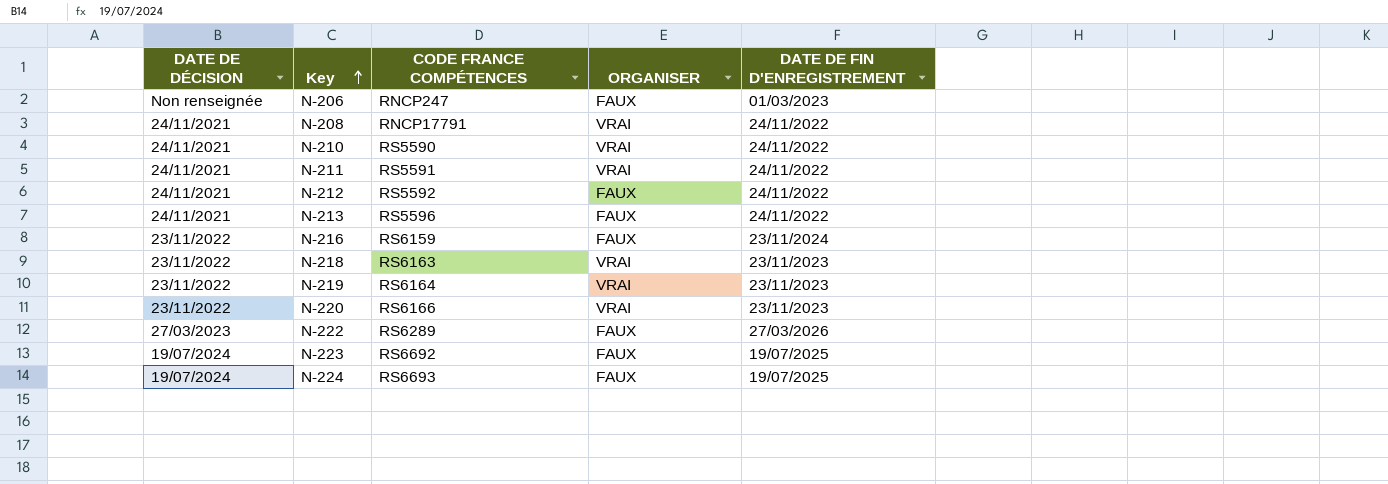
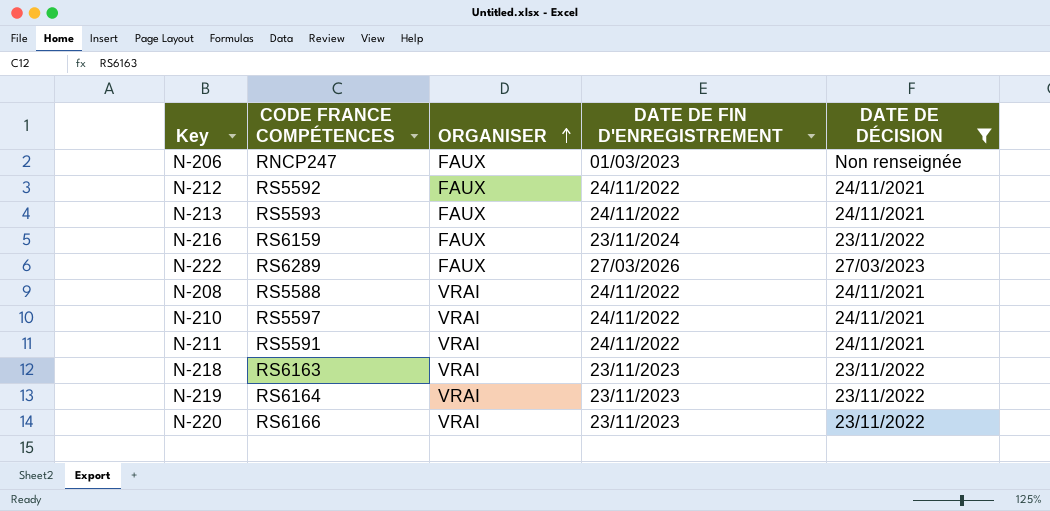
filter: none -> DATE DE DÉCISION != 19/07/2024
row order: Key ascending -> ORGANISER ascending
column DATE DE DÉCISION | position: 1 -> 5
N-213 | CODE FRANCE COMPÉTENCES: RS5596 -> RS5593
N-208 | CODE FRANCE COMPÉTENCES: RNCP17791 -> RS5588
N-210 | CODE FRANCE COMPÉTENCES: RS5590 -> RS5597

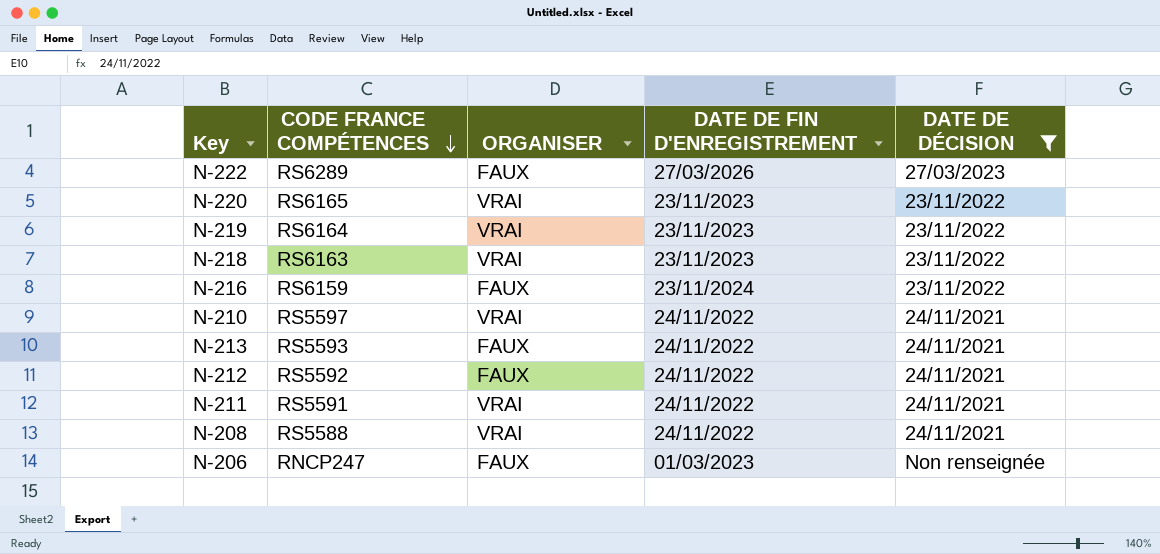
row order: ORGANISER ascending -> CODE FRANCE COMPÉTENCES descending
N-220 | CODE FRANCE COMPÉTENCES: RS6166 -> RS6165

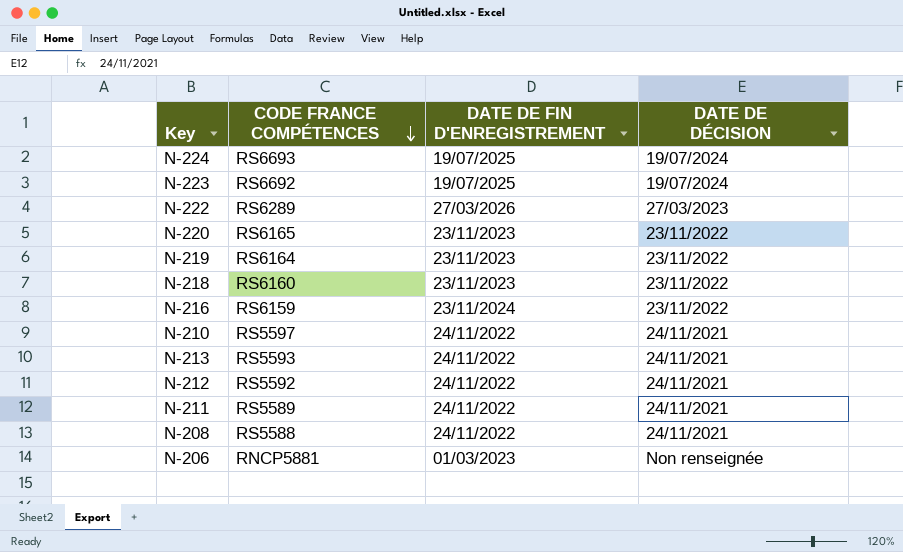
filter: DATE DE DÉCISION != 19/07/2024 -> none
column ORGANISER | position: 3 -> none
N-218 | CODE FRANCE COMPÉTENCES: RS6163 -> RS6160
N-211 | CODE FRANCE COMPÉTENCES: RS5591 -> RS5589
N-206 | CODE FRANCE COMPÉTENCES: RNCP247 -> RNCP5881

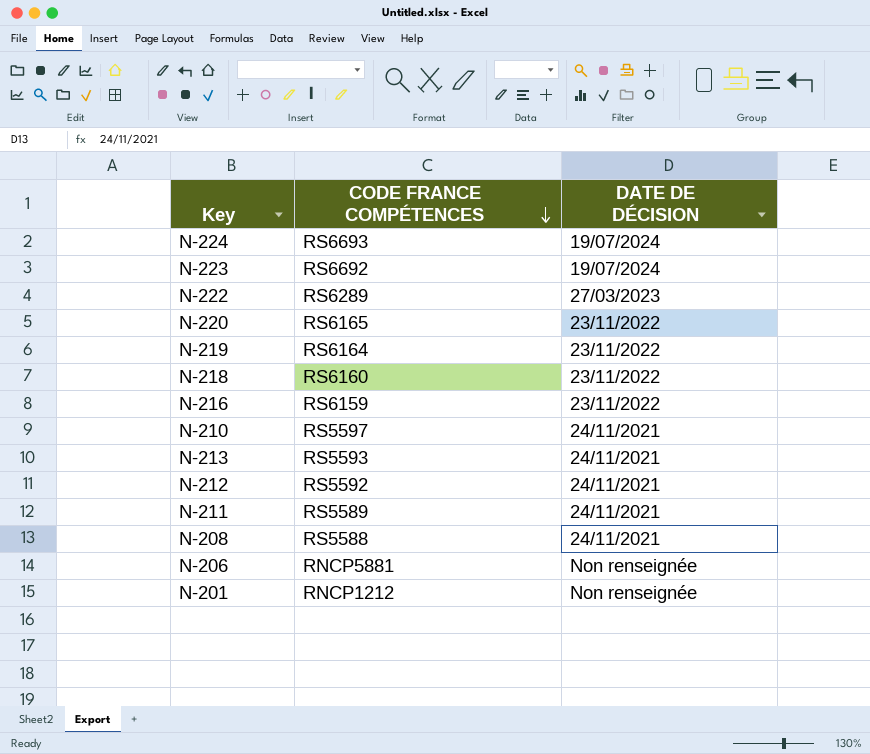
column DATE DE FIN D'ENREGISTREMENT | position: 3 -> none
row N-201: none -> RNCP1212 | Non renseignée

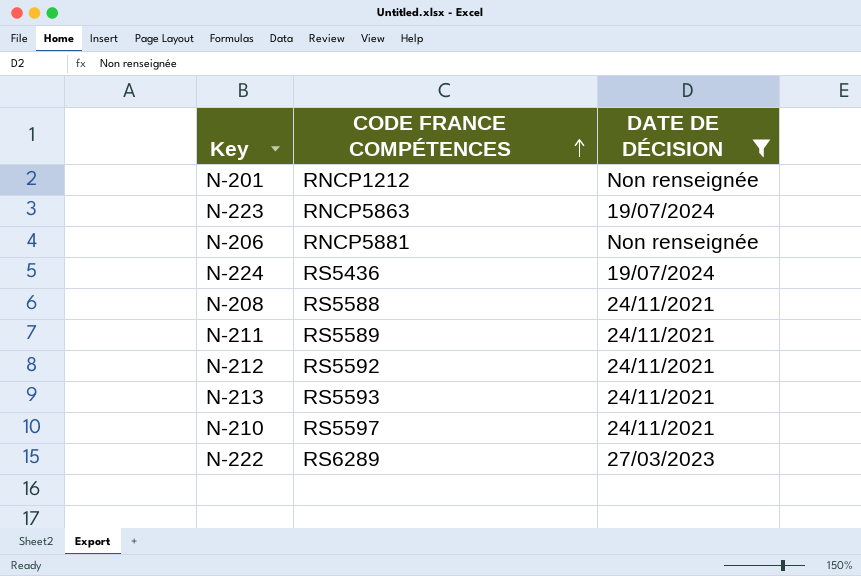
filter: none -> DATE DE DÉCISION != 23/11/2022
row order: CODE FRANCE COMPÉTENCES descending -> CODE FRANCE COMPÉTENCES ascending
N-223 | CODE FRANCE COMPÉTENCES: RS6692 -> RNCP5863
N-224 | CODE FRANCE COMPÉTENCES: RS6693 -> RS5436

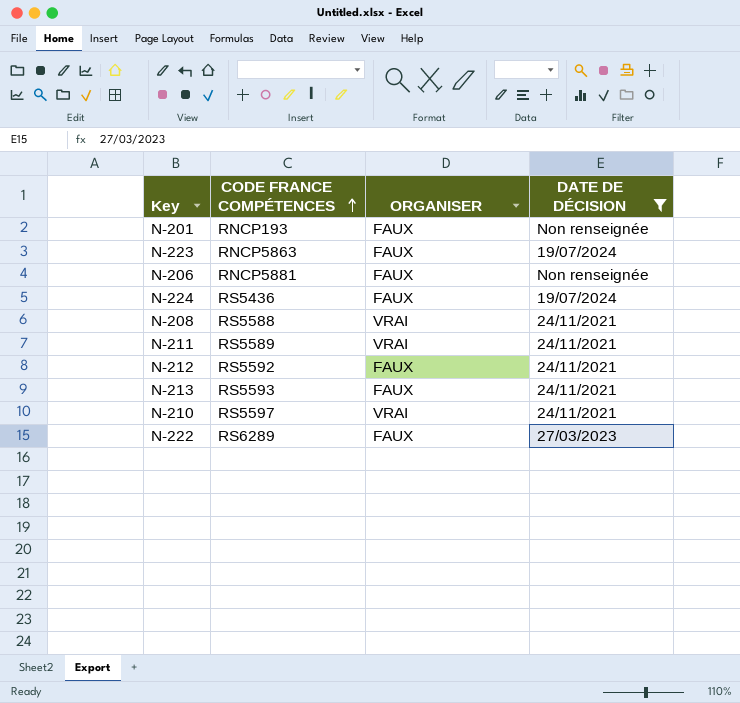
column ORGANISER | position: none -> 3
N-201 | CODE FRANCE COMPÉTENCES: RNCP1212 -> RNCP193

